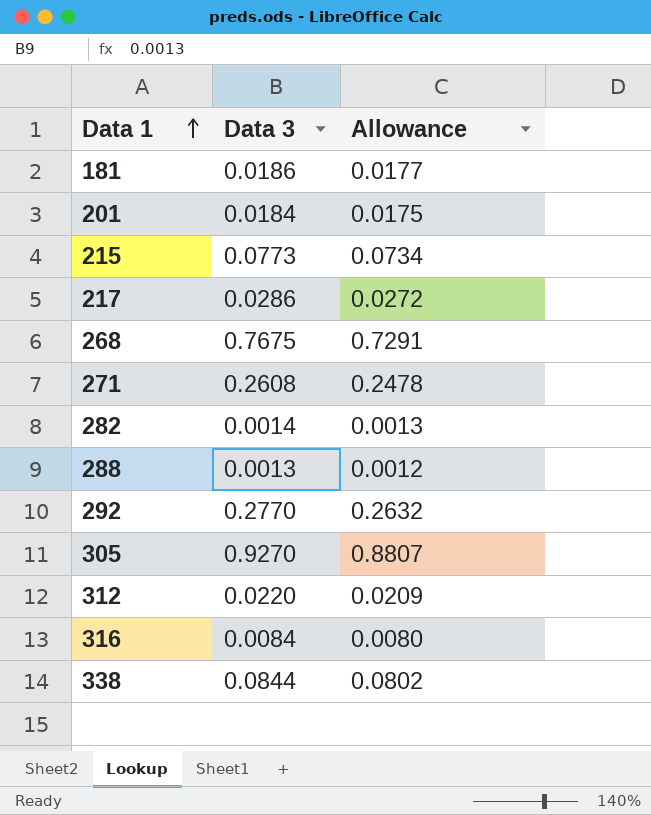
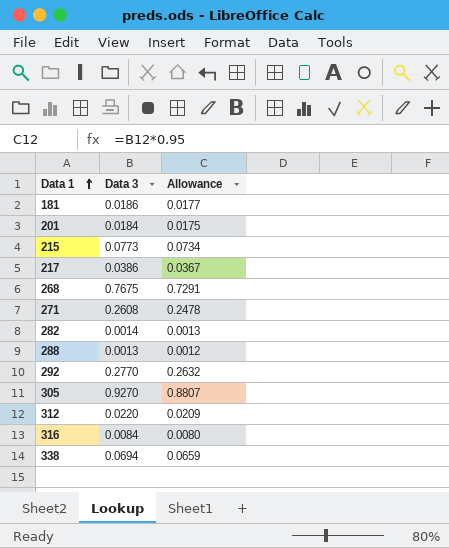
217 | Data 3: 0.0286 -> 0.0386
217 | Allowance: 0.0272 -> 0.0367
338 | Data 3: 0.0844 -> 0.0694
338 | Allowance: 0.0802 -> 0.0659

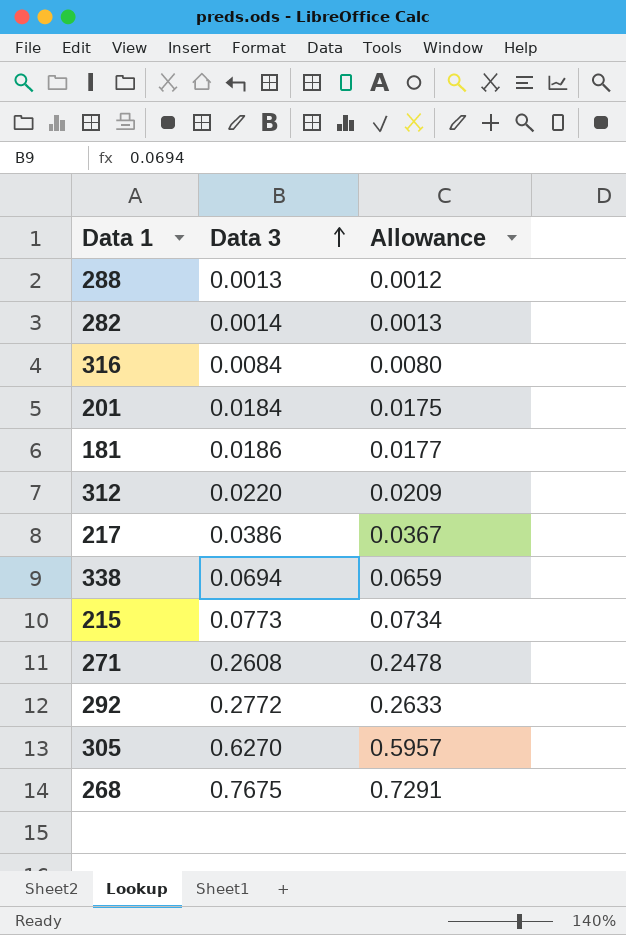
row order: Data 1 ascending -> Data 3 ascending
292 | Data 3: 0.2770 -> 0.2772
292 | Allowance: 0.2632 -> 0.2633
305 | Data 3: 0.9270 -> 0.6270
305 | Allowance: 0.8807 -> 0.5957

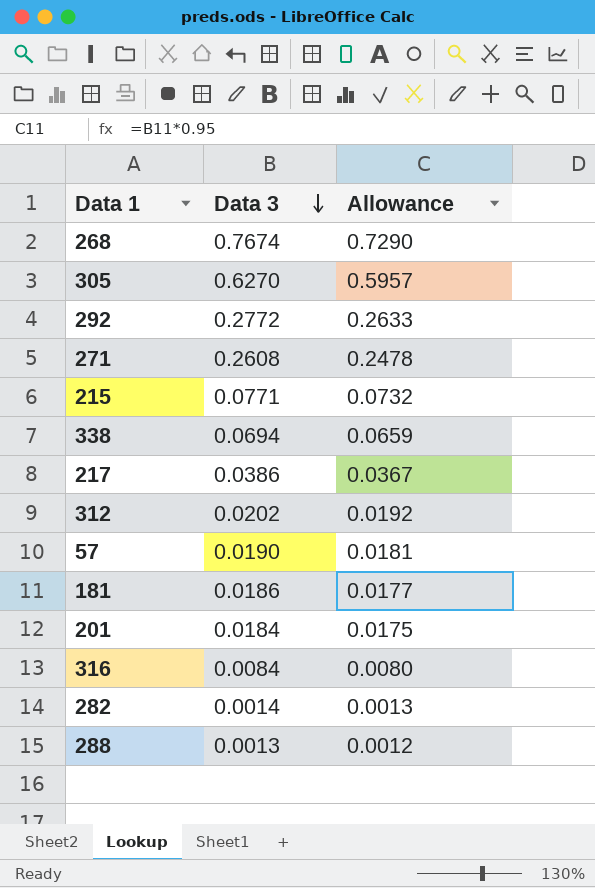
row order: Data 3 ascending -> Data 3 descending
268 | Data 3: 0.7675 -> 0.7674
268 | Allowance: 0.7291 -> 0.7290
215 | Data 3: 0.0773 -> 0.0771
215 | Allowance: 0.0734 -> 0.0732
312 | Data 3: 0.0220 -> 0.0202
312 | Allowance: 0.0209 -> 0.0192
row 57: none -> 0.0190 | 0.0181

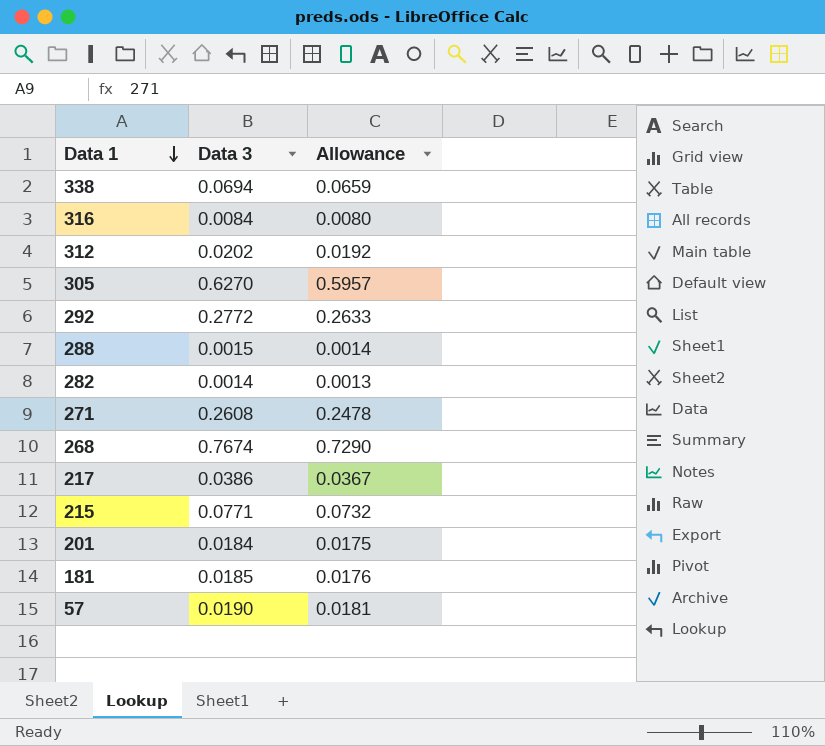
row order: Data 3 descending -> Data 1 descending
288 | Data 3: 0.0013 -> 0.0015
288 | Allowance: 0.0012 -> 0.0014
181 | Data 3: 0.0186 -> 0.0185
181 | Allowance: 0.0177 -> 0.0176

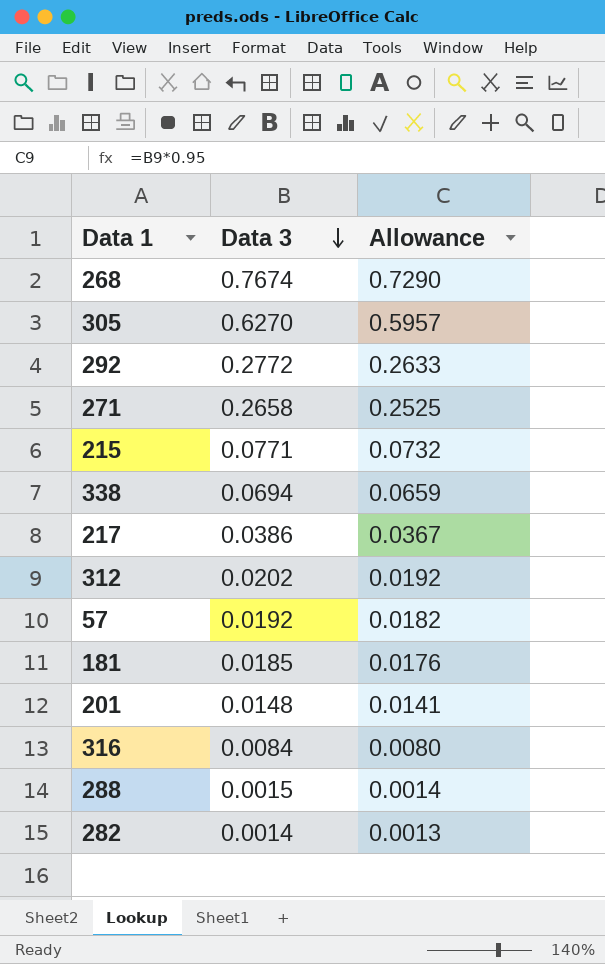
row order: Data 1 descending -> Data 3 descending
271 | Data 3: 0.2608 -> 0.2658
271 | Allowance: 0.2478 -> 0.2525
57 | Data 3: 0.0190 -> 0.0192
57 | Allowance: 0.0181 -> 0.0182
201 | Data 3: 0.0184 -> 0.0148
201 | Allowance: 0.0175 -> 0.0141

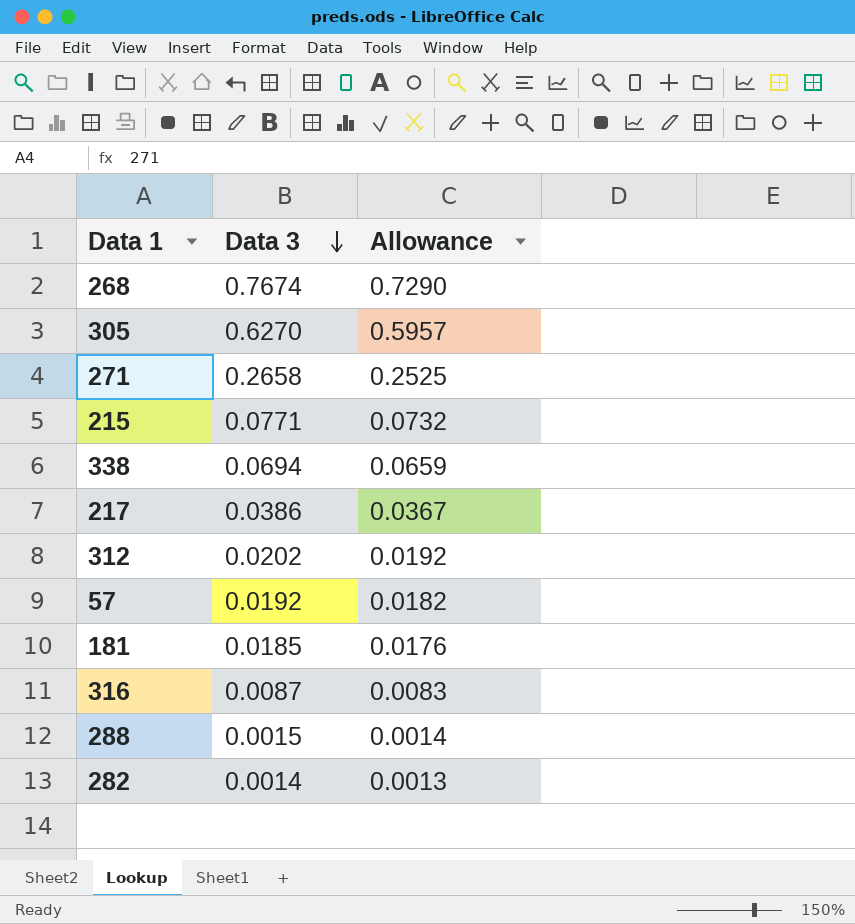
row 292: 0.2772 | 0.2633 -> none
row 201: 0.0148 | 0.0141 -> none
316 | Data 3: 0.0084 -> 0.0087
316 | Allowance: 0.0080 -> 0.0083

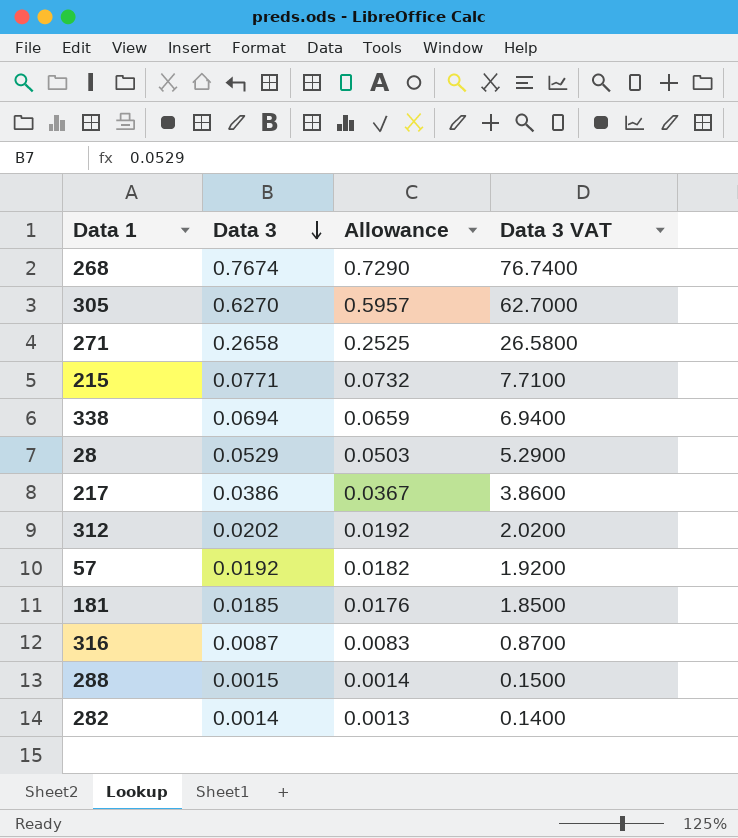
column Data 3 VAT | formula: none -> [Data 3] * 100
row 28: none -> 0.0529 | 0.0503 | 5.2900

